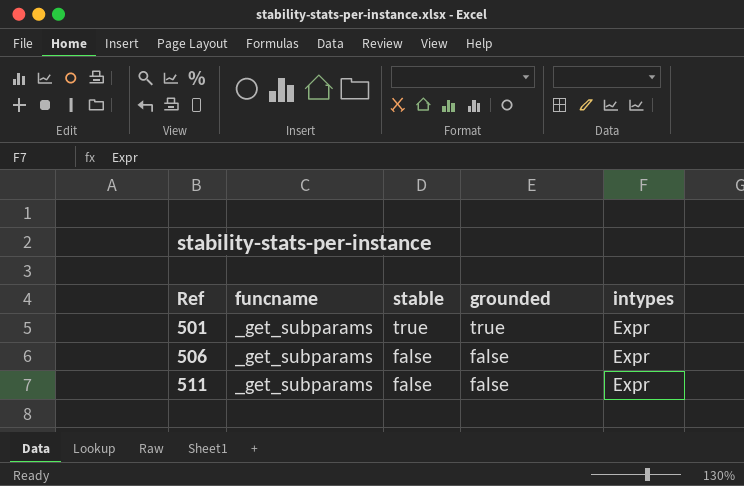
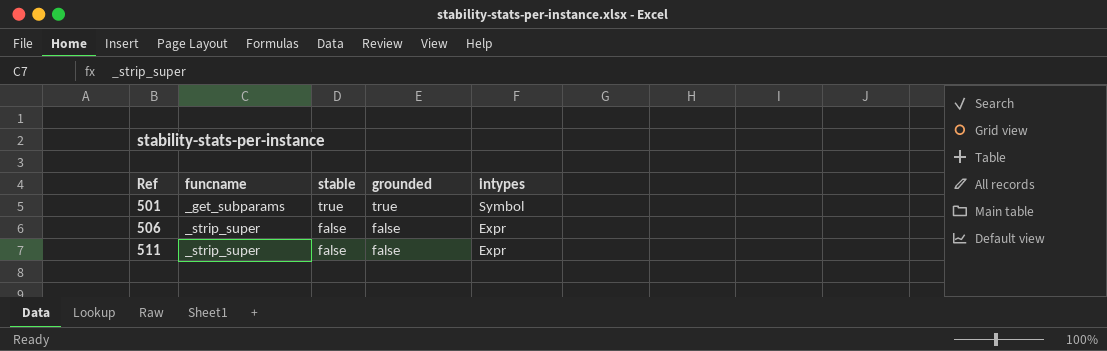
501 | intypes: Expr -> Symbol
506 | funcname: _get_subparams -> _strip_super
511 | funcname: _get_subparams -> _strip_super

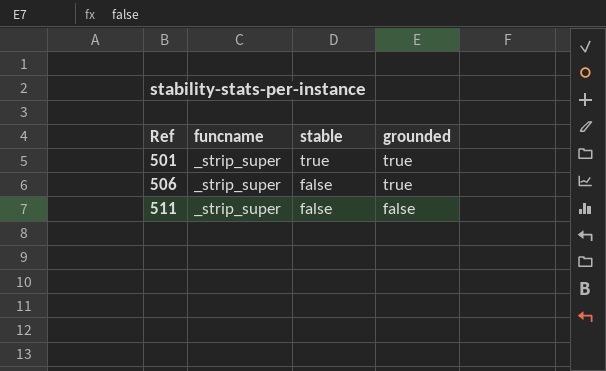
column intypes | position: 5 -> none
501 | funcname: _get_subparams -> _strip_super
506 | grounded: false -> true

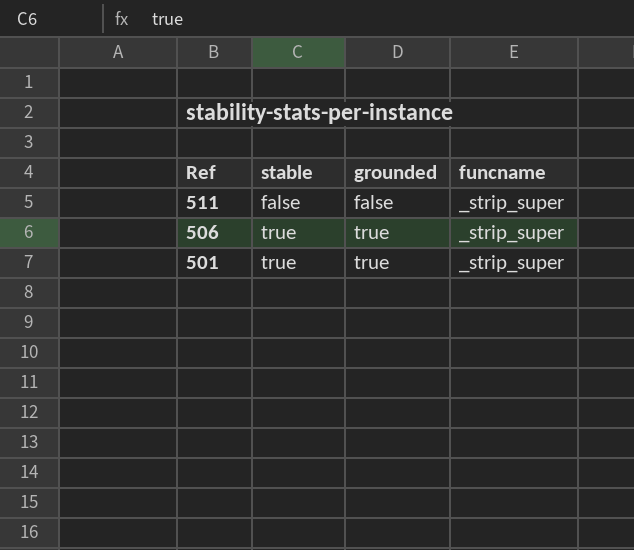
row order: Ref ascending -> Ref descending
column funcname | position: 2 -> 4
506 | stable: false -> true

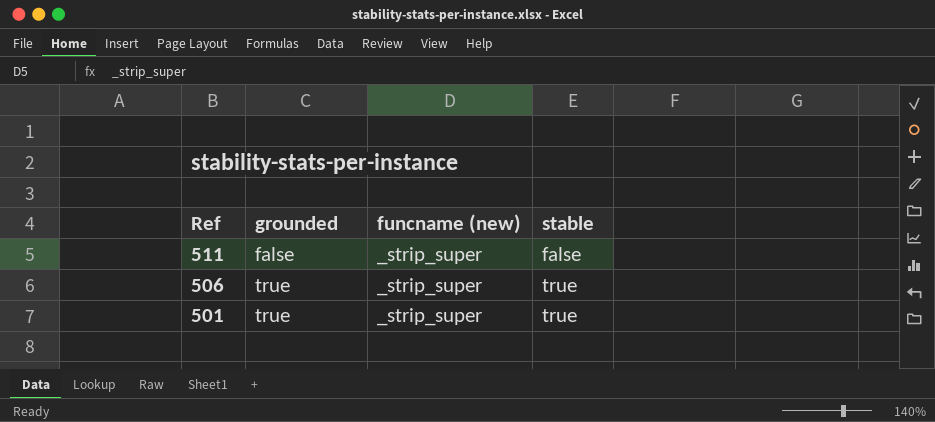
column name: funcname -> funcname (new)
column stable | position: 2 -> 4

